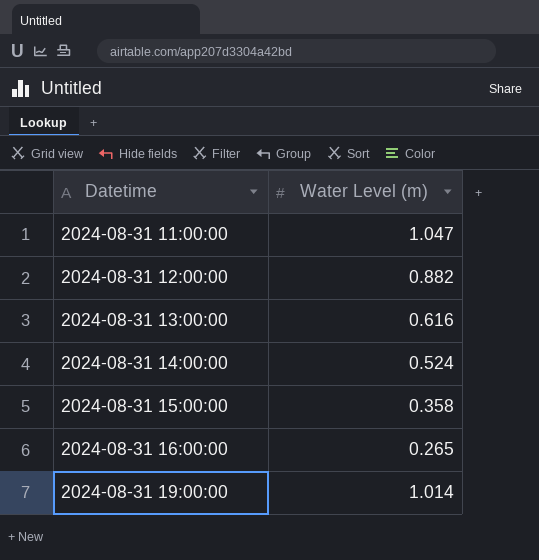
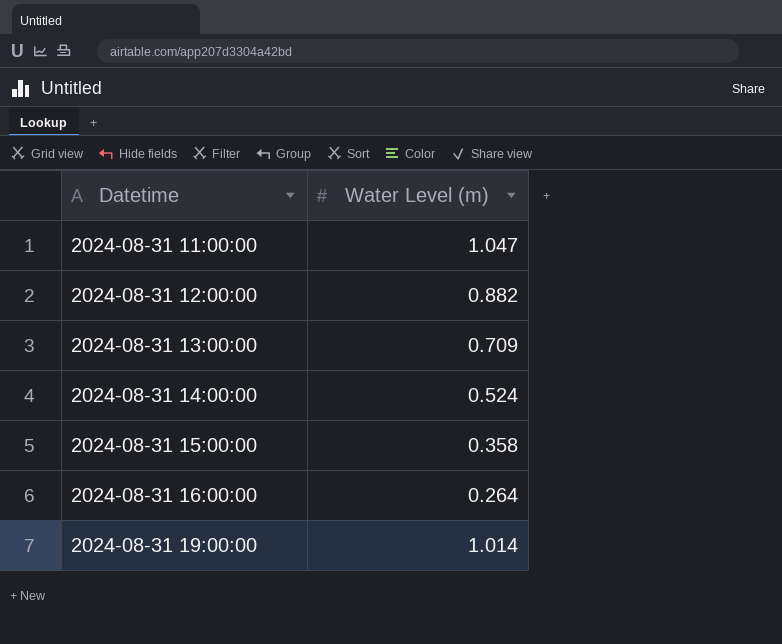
2024-08-31 13:00:00 | Water Level (m): 0.616 -> 0.709
2024-08-31 16:00:00 | Water Level (m): 0.265 -> 0.264

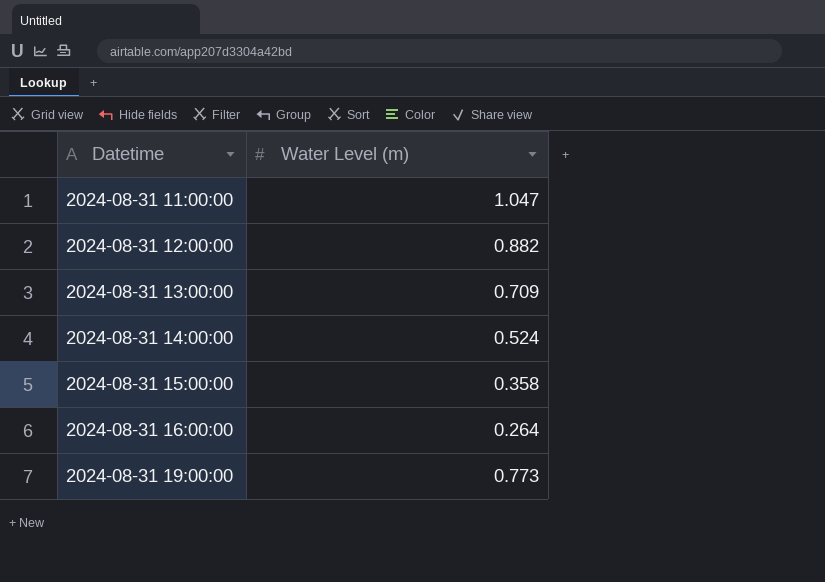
2024-08-31 19:00:00 | Water Level (m): 1.014 -> 0.773

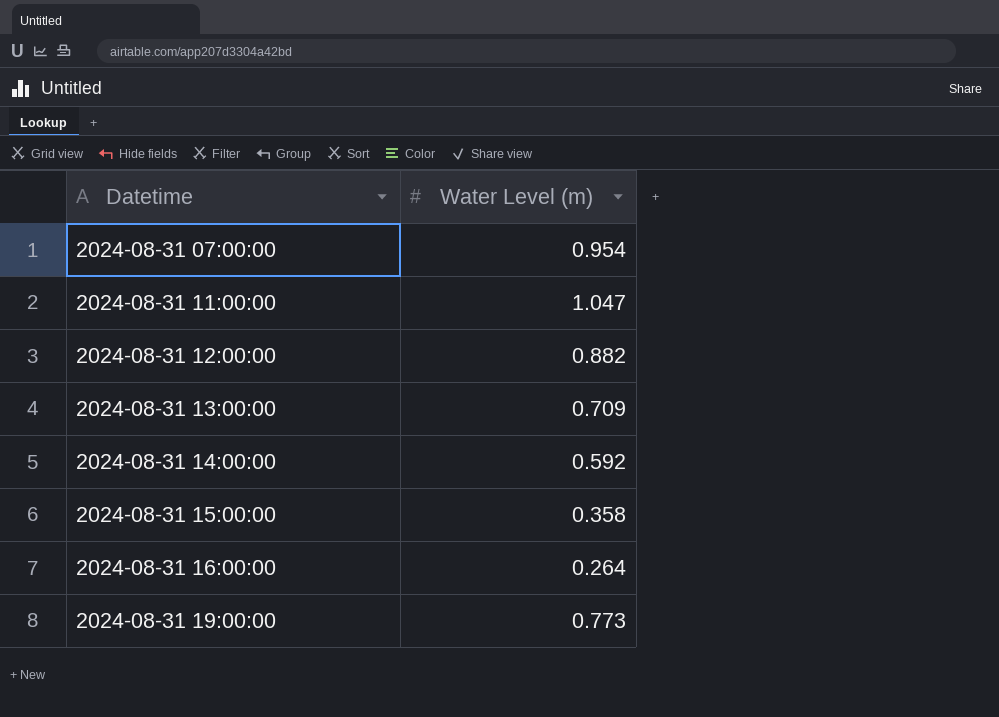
row 2024-08-31 07:00:00: none -> 0.954
2024-08-31 14:00:00 | Water Level (m): 0.524 -> 0.592

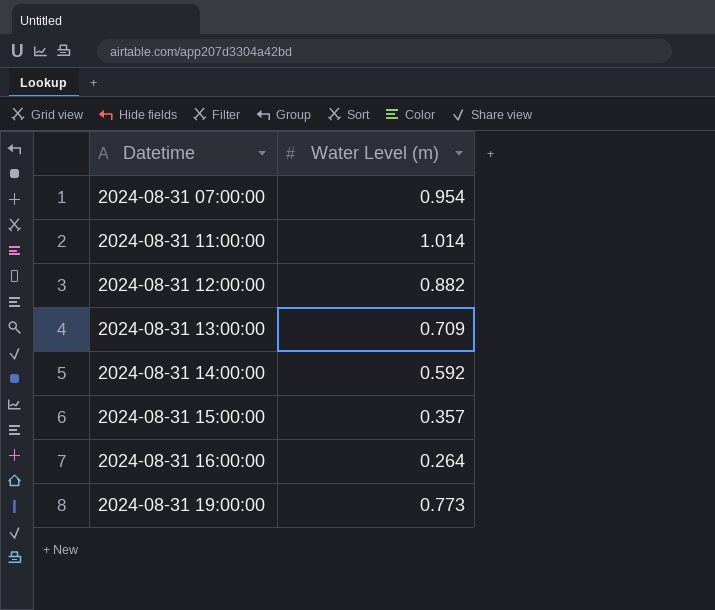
2024-08-31 11:00:00 | Water Level (m): 1.047 -> 1.014
2024-08-31 15:00:00 | Water Level (m): 0.358 -> 0.357

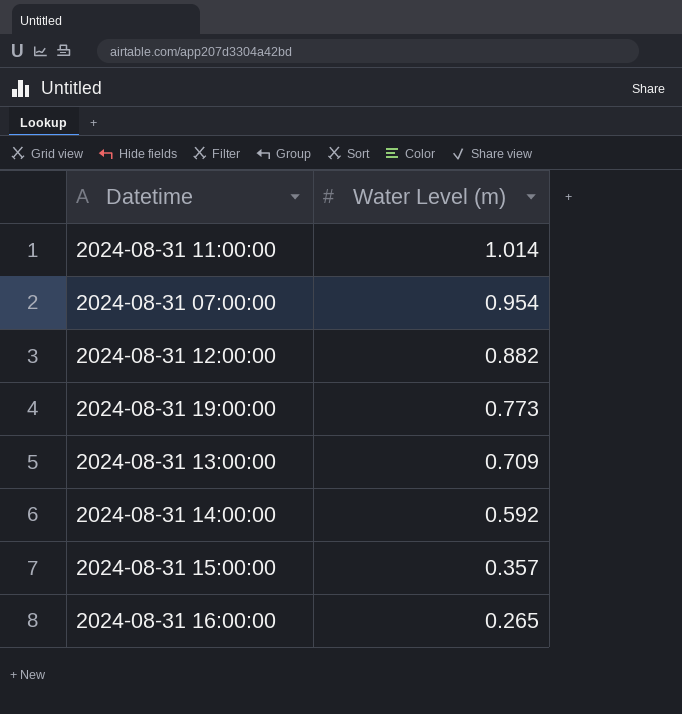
row order: Datetime ascending -> Water Level (m) descending
2024-08-31 16:00:00 | Water Level (m): 0.264 -> 0.265

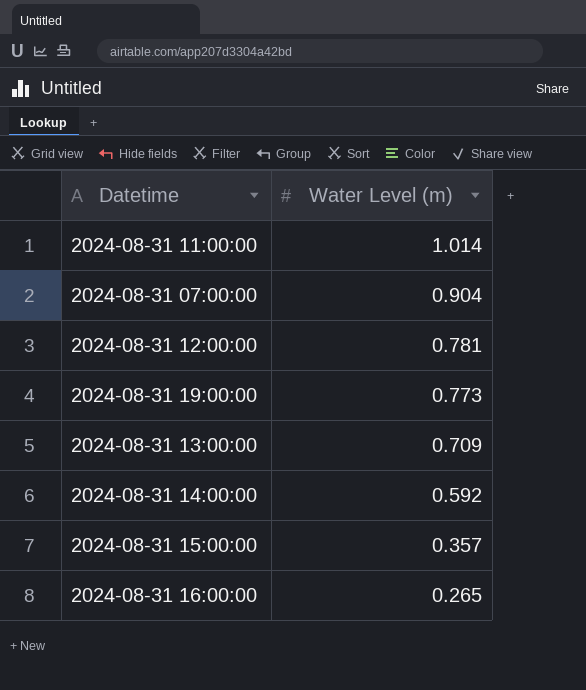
2024-08-31 07:00:00 | Water Level (m): 0.954 -> 0.904
2024-08-31 12:00:00 | Water Level (m): 0.882 -> 0.781

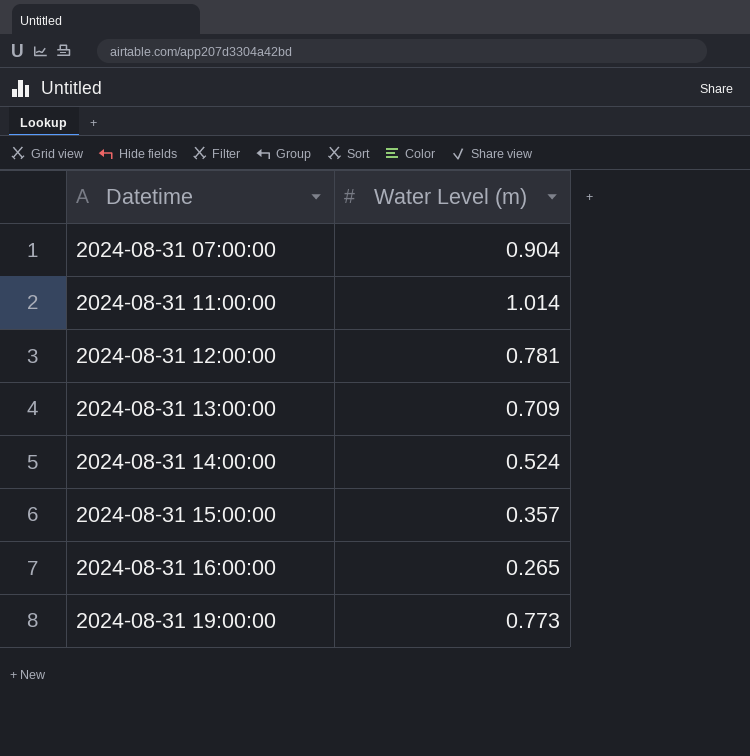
row order: Water Level (m) descending -> Datetime ascending
2024-08-31 14:00:00 | Water Level (m): 0.592 -> 0.524

